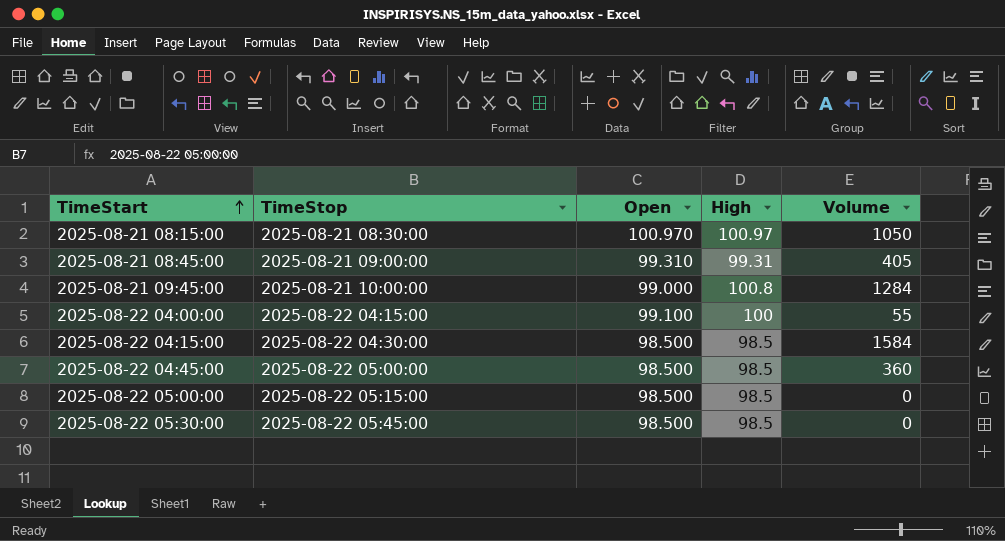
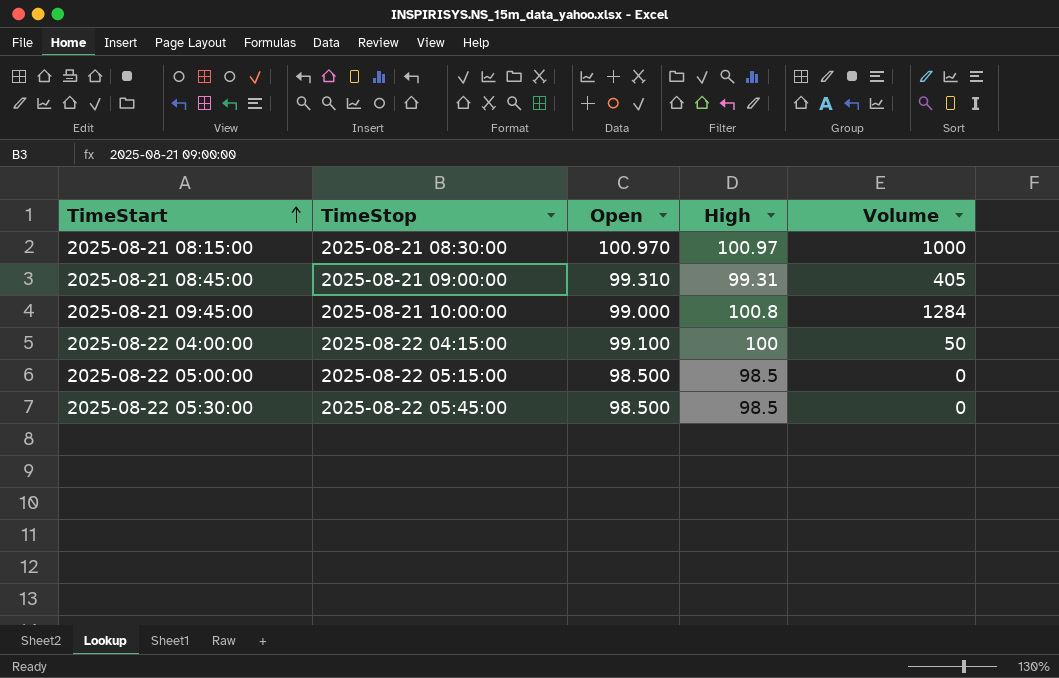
row 2025-08-22 04:15:00: 2025-08-22 04:30:00 | 98.500 | 98.5 | 1584 -> none
row 2025-08-22 04:45:00: 2025-08-22 05:00:00 | 98.500 | 98.5 | 360 -> none
2025-08-21 08:15:00 | Volume: 1050 -> 1000
2025-08-22 04:00:00 | Volume: 55 -> 50

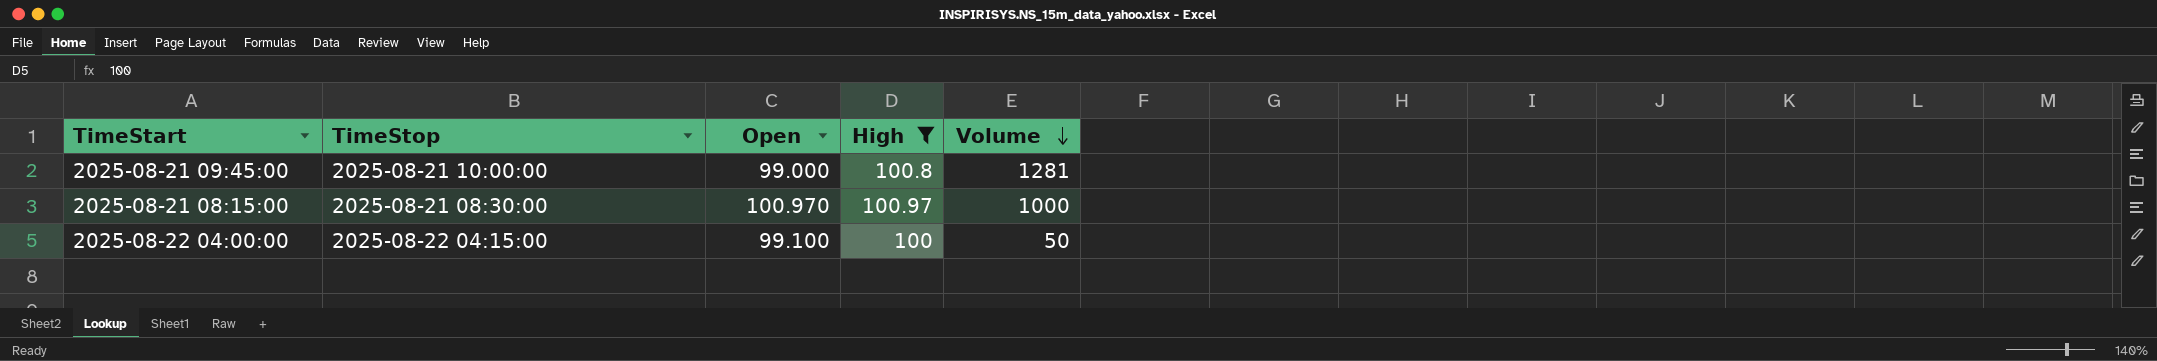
filter: none -> High >= 100
row order: TimeStart ascending -> Volume descending
2025-08-21 09:45:00 | Volume: 1284 -> 1281

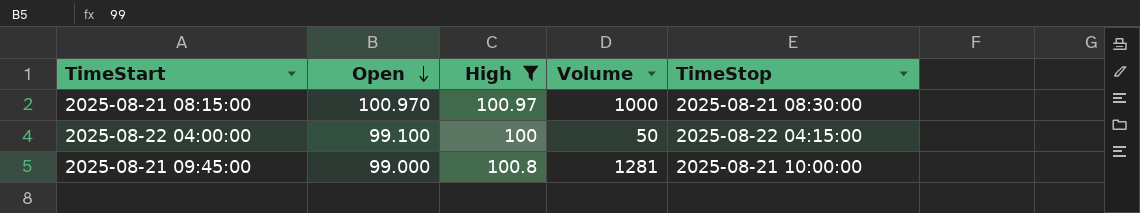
row order: Volume descending -> Open descending
column TimeStop | position: 2 -> 5

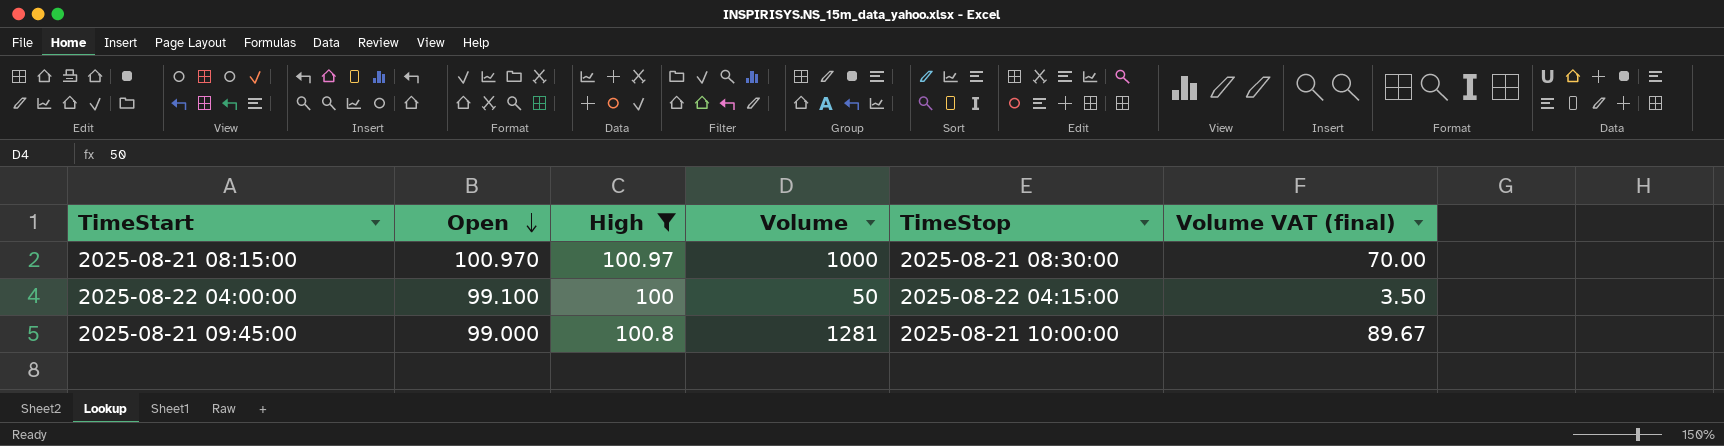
column Volume VAT (final) | formula: none -> [Volume] * 0.07

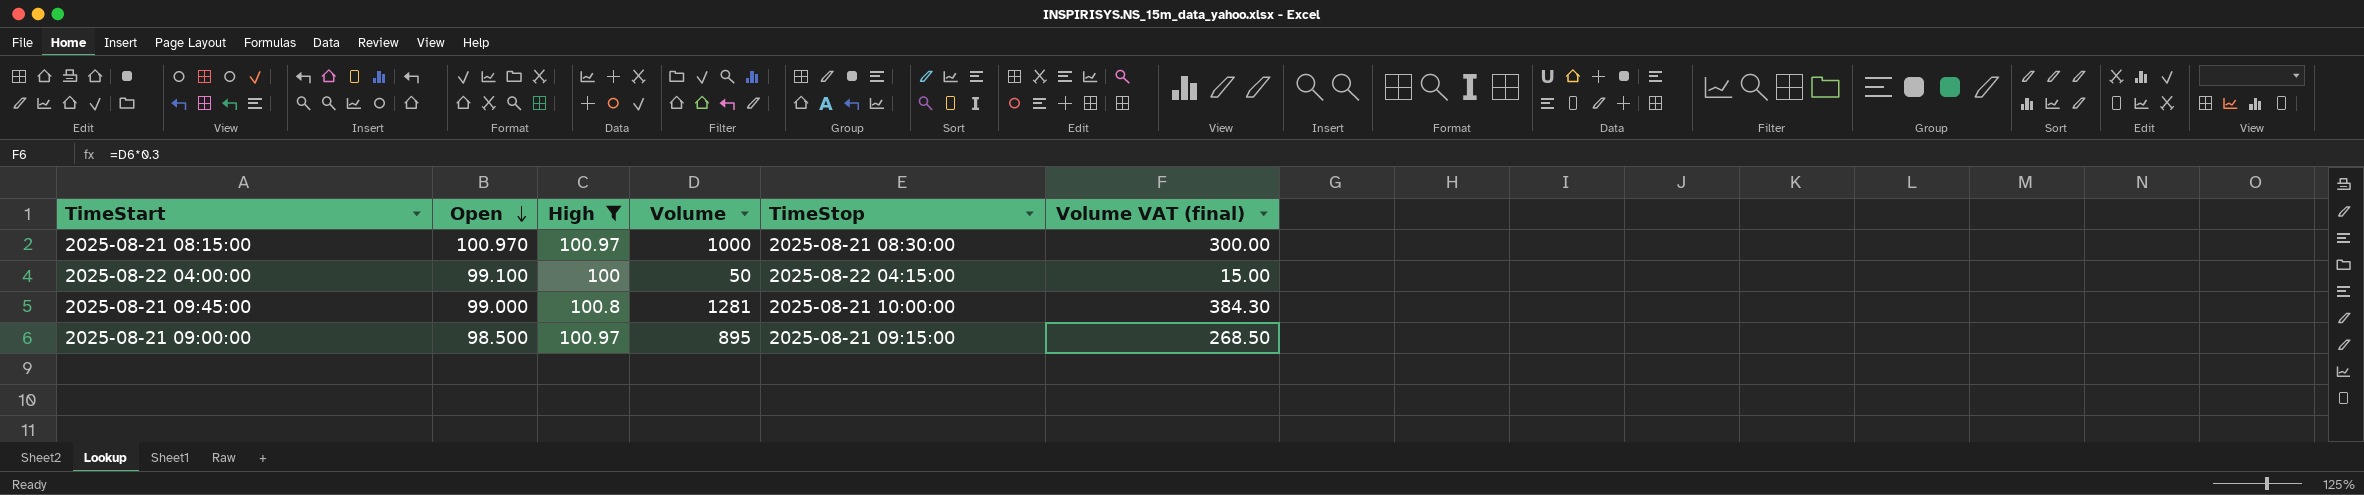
column Volume VAT (final) | formula: [Volume] * 0.07 -> [Volume] * 0.3
row 2025-08-21 09:00:00: none -> 98.500 | 100.97 | 895 | 2025-08-21 09:15:00 | 268.50

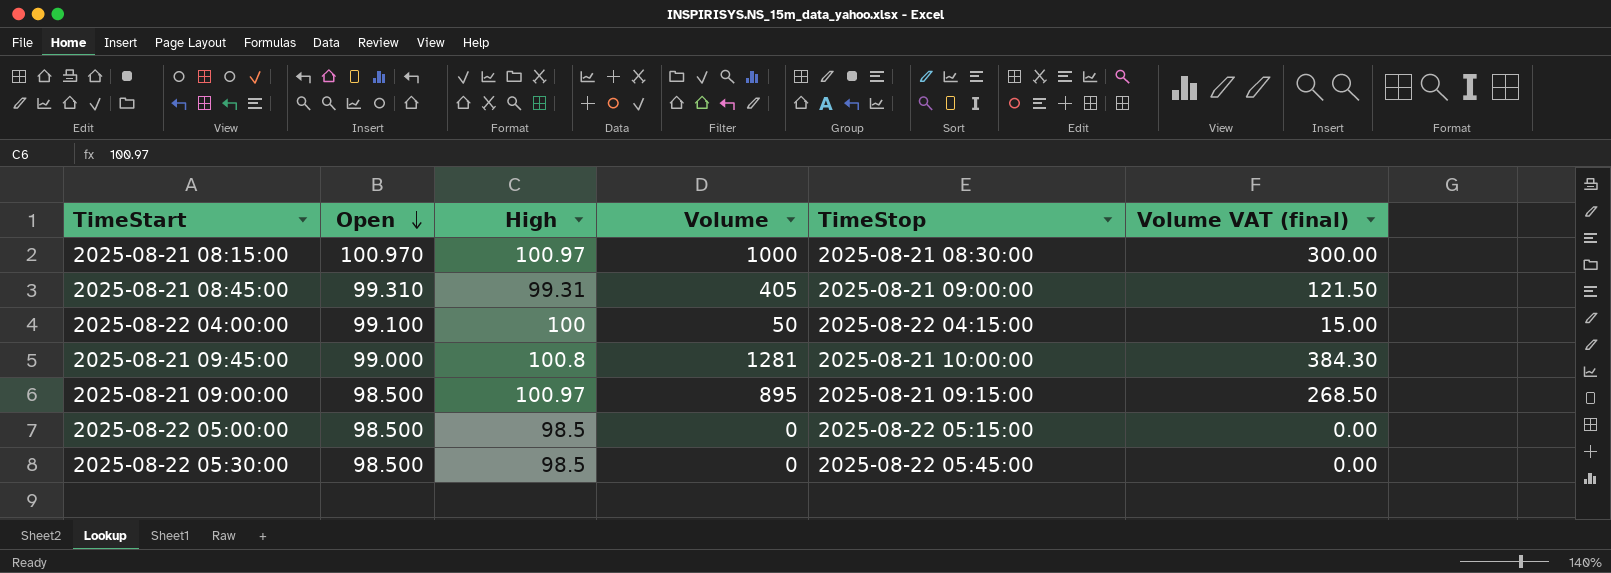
filter: High >= 100 -> none

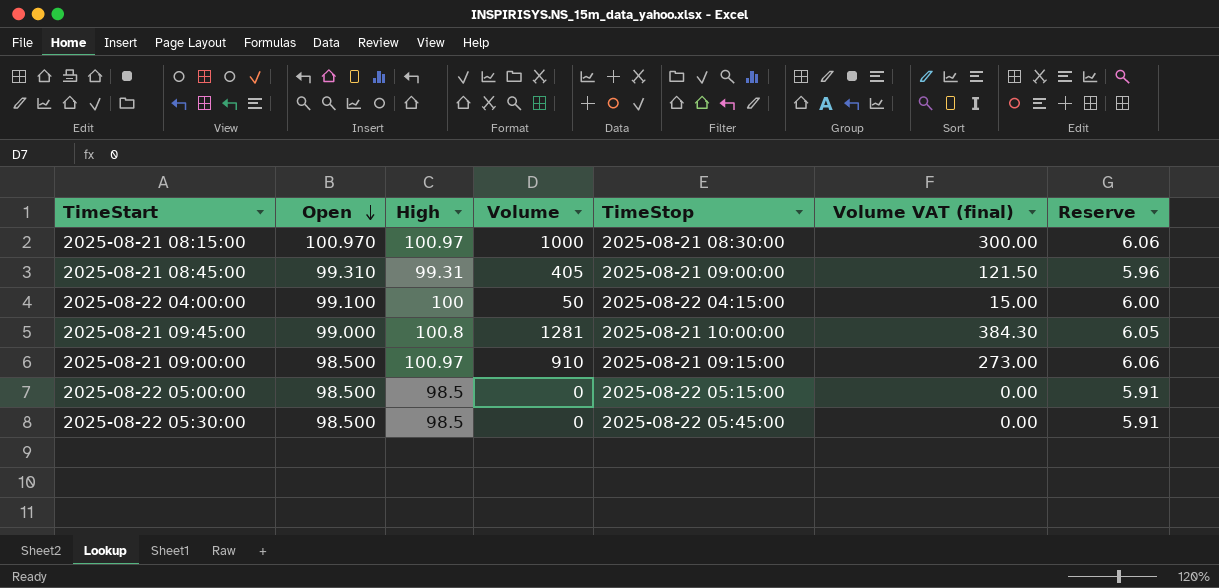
column Reserve | formula: none -> [High] * 0.06
2025-08-21 09:00:00 | Volume: 895 -> 910
2025-08-21 09:00:00 | Volume VAT (final): 268.50 -> 273.00

